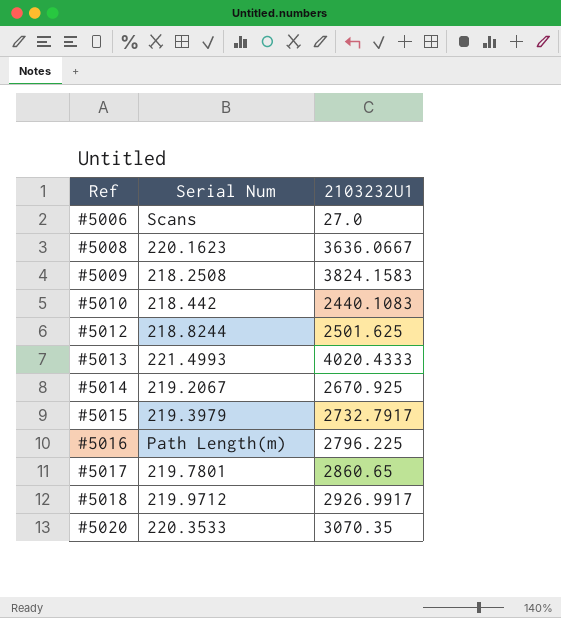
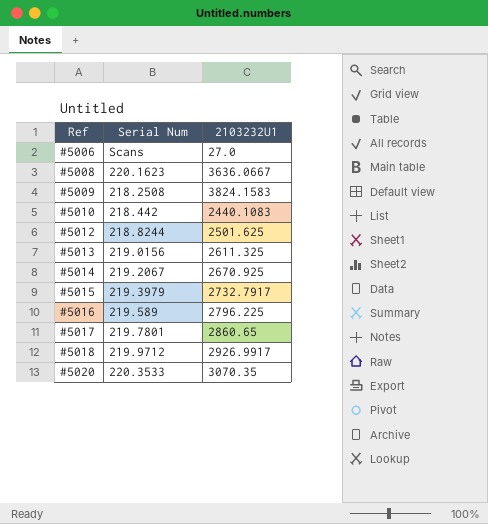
#5013 | Serial Num: 221.4993 -> 219.0156
#5013 | 2103232U1: 4020.4333 -> 2611.325
#5016 | Serial Num: Path Length(m) -> 219.589

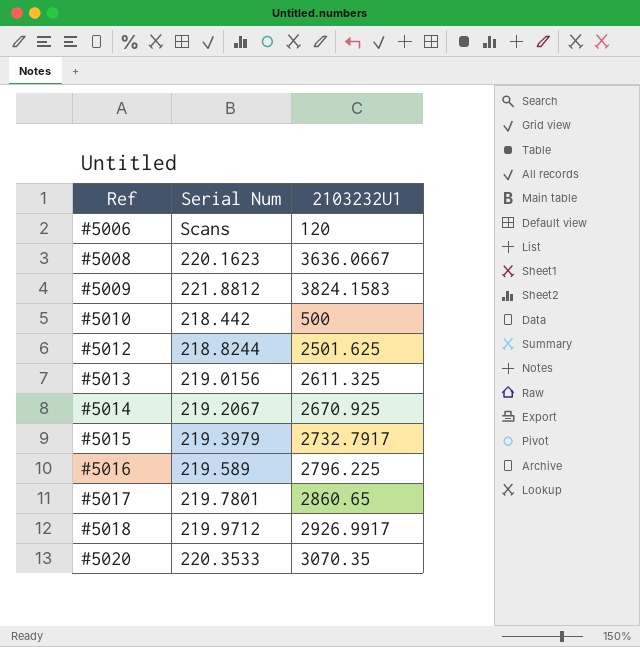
#5006 | 2103232U1: 27.0 -> 120
#5009 | Serial Num: 218.2508 -> 221.8812
#5010 | 2103232U1: 2440.1083 -> 500

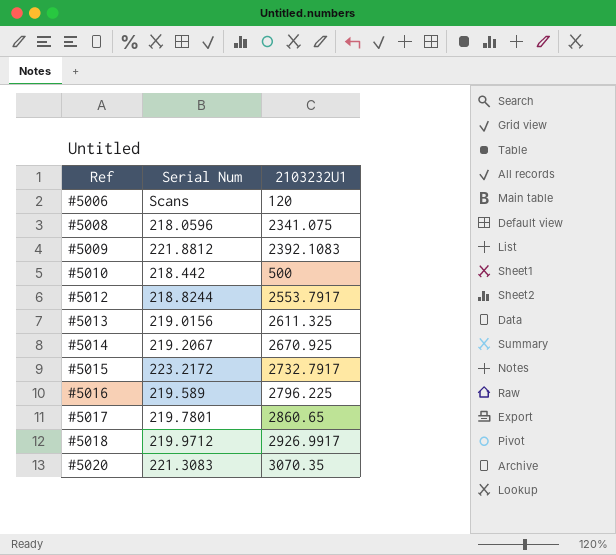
#5008 | Serial Num: 220.1623 -> 218.0596
#5008 | 2103232U1: 3636.0667 -> 2341.075
#5009 | 2103232U1: 3824.1583 -> 2392.1083
#5012 | 2103232U1: 2501.625 -> 2553.7917
#5015 | Serial Num: 219.3979 -> 223.2172
#5020 | Serial Num: 220.3533 -> 221.3083

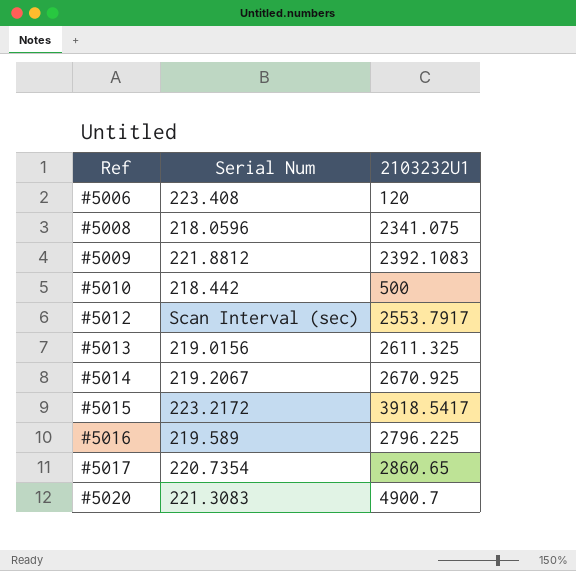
row #5018: 219.9712 | 2926.9917 -> none
#5006 | Serial Num: Scans -> 223.408
#5012 | Serial Num: 218.8244 -> Scan Interval (sec)
#5015 | 2103232U1: 2732.7917 -> 3918.5417
#5017 | Serial Num: 219.7801 -> 220.7354
#5020 | 2103232U1: 3070.35 -> 4900.7

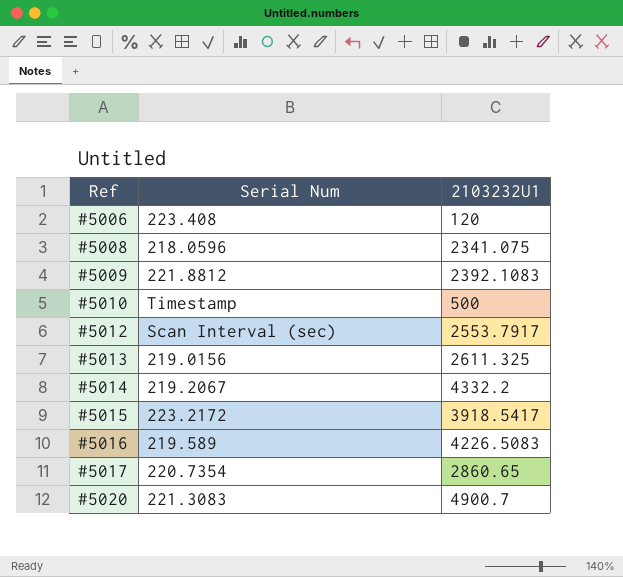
#5010 | Serial Num: 218.442 -> Timestamp
#5014 | 2103232U1: 2670.925 -> 4332.2
#5016 | 2103232U1: 2796.225 -> 4226.5083

